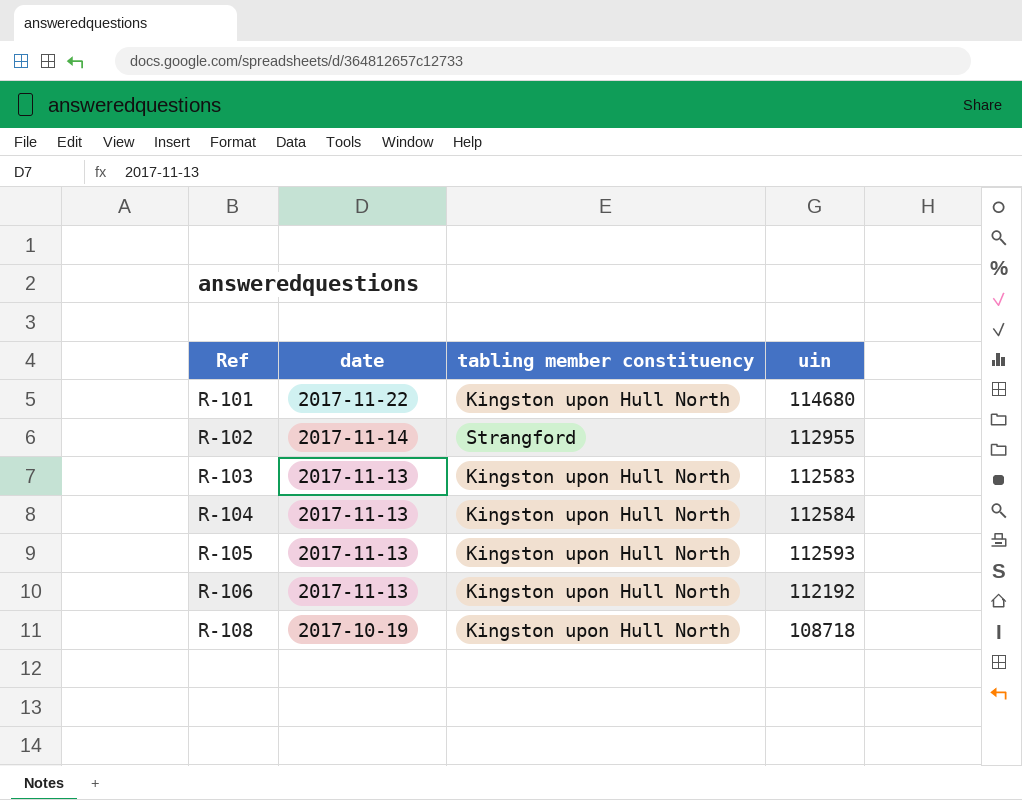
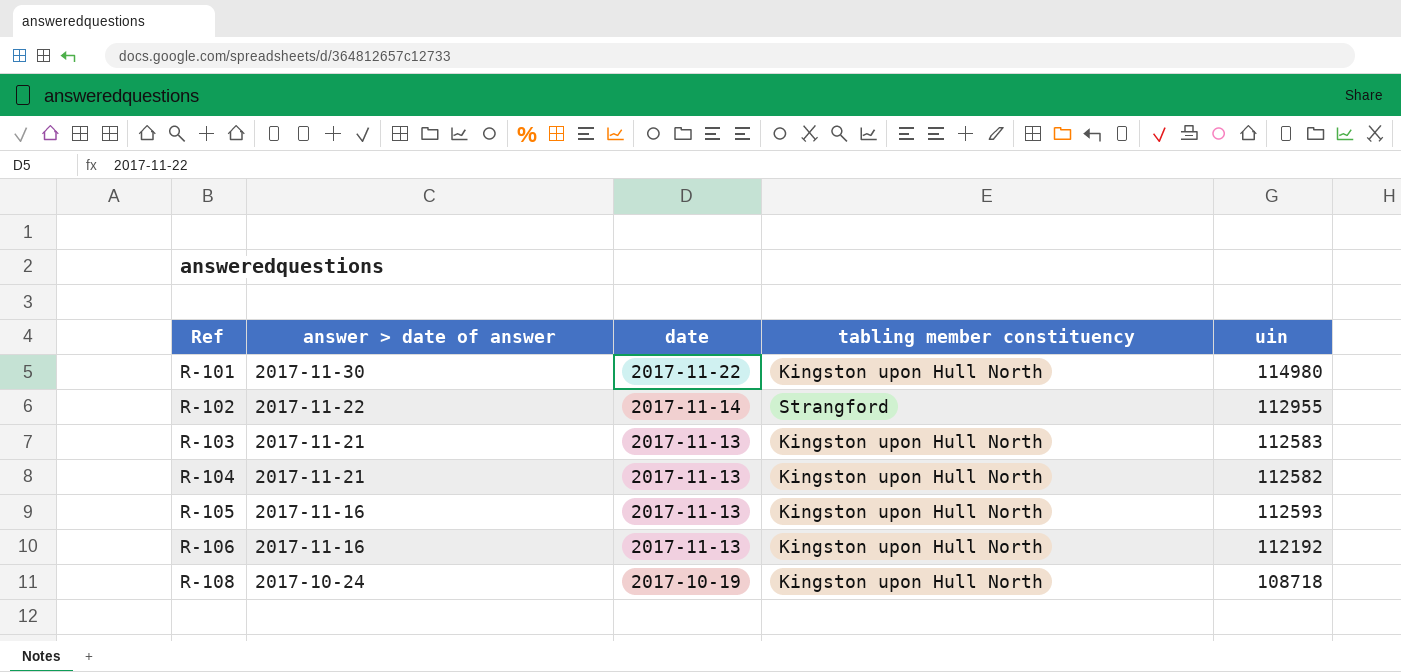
column answer > date of answer | position: none -> 2
R-101 | uin: 114680 -> 114980
R-104 | uin: 112584 -> 112582

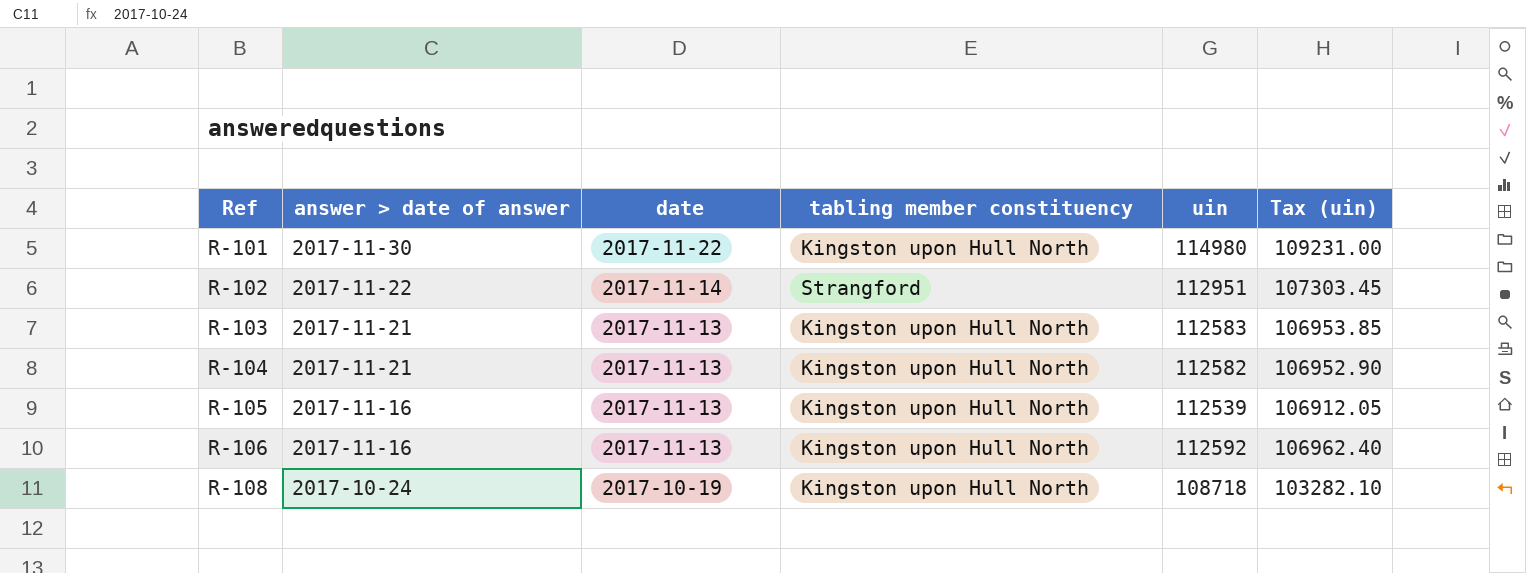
column Tax (uin) | formula: none -> [uin] * 0.95
R-102 | uin: 112955 -> 112951
R-105 | uin: 112593 -> 112539
R-106 | uin: 112192 -> 112592

